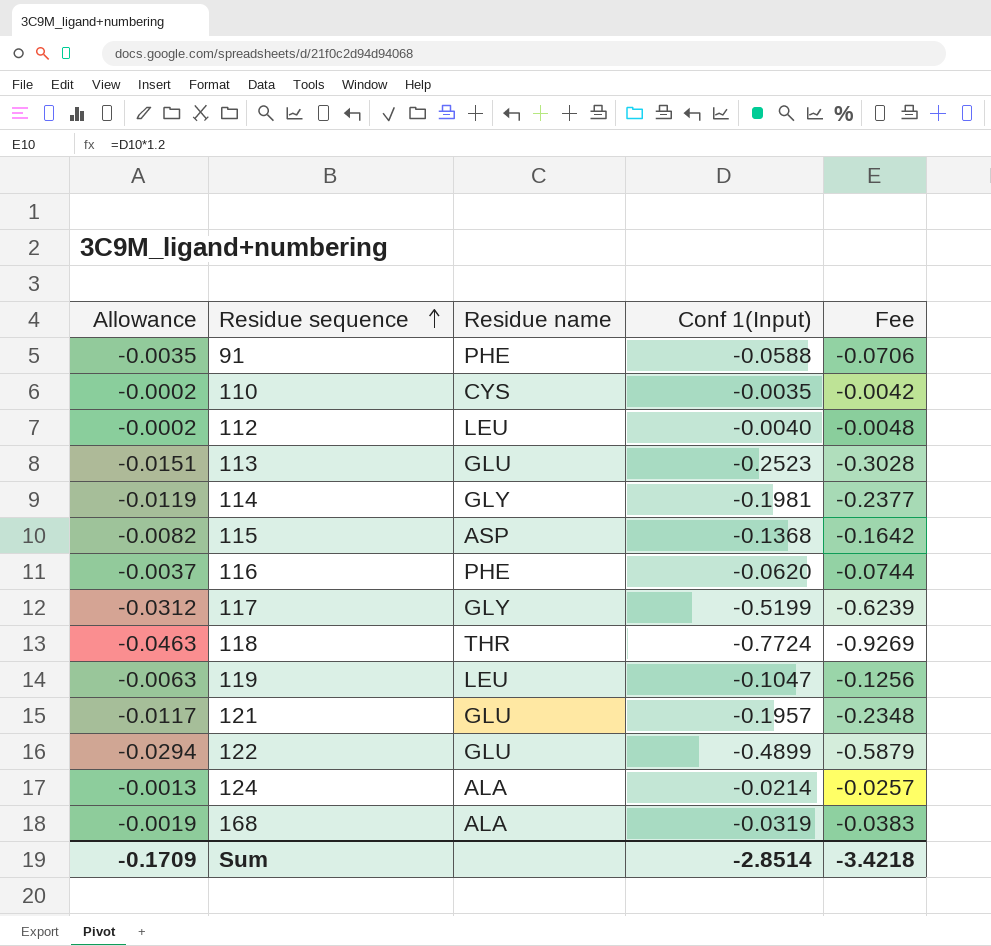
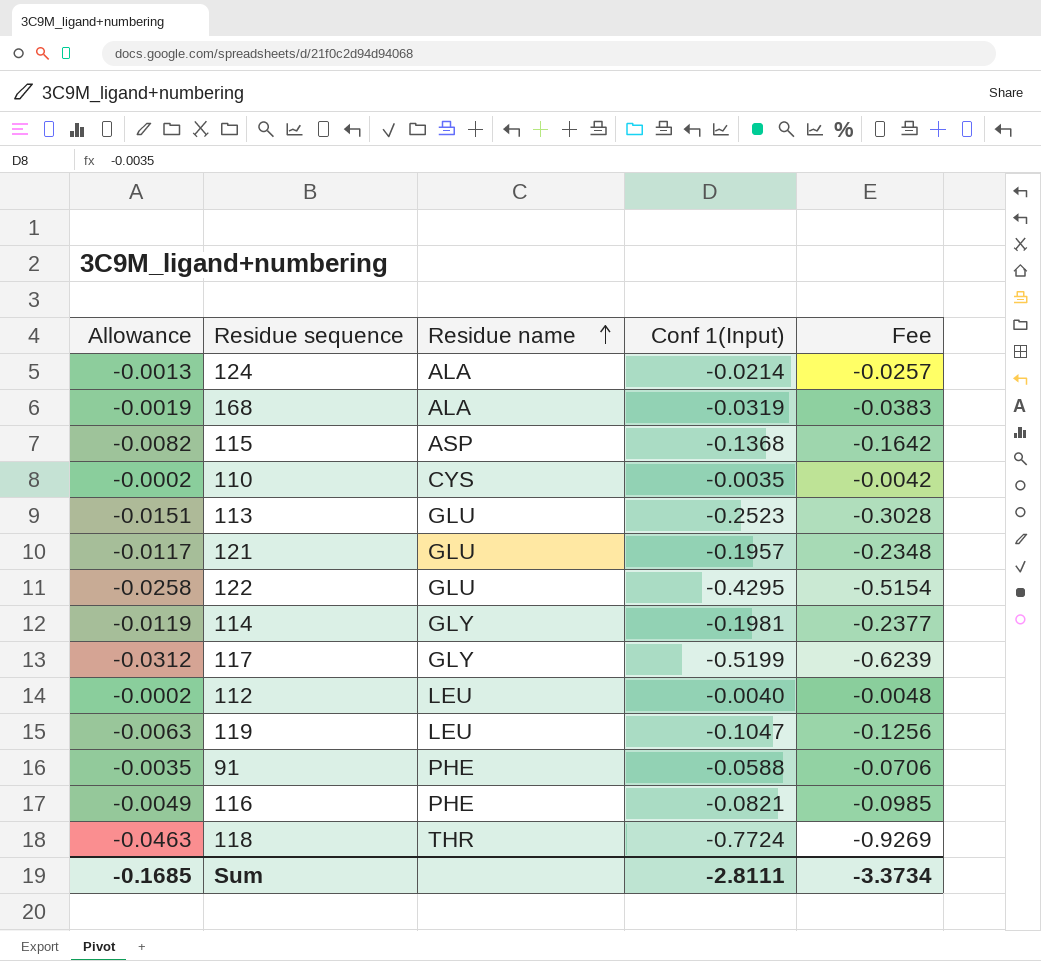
row order: Residue sequence ascending -> Residue name ascending
122 | Allowance: -0.0294 -> -0.0258
122 | Conf 1(Input): -0.4899 -> -0.4295
122 | Fee: -0.5879 -> -0.5154
116 | Allowance: -0.0037 -> -0.0049
116 | Conf 1(Input): -0.0620 -> -0.0821
116 | Fee: -0.0744 -> -0.0985
Sum | Allowance: -0.1709 -> -0.1685
Sum | Conf 1(Input): -2.8514 -> -2.8111
Sum | Fee: -3.4218 -> -3.3734

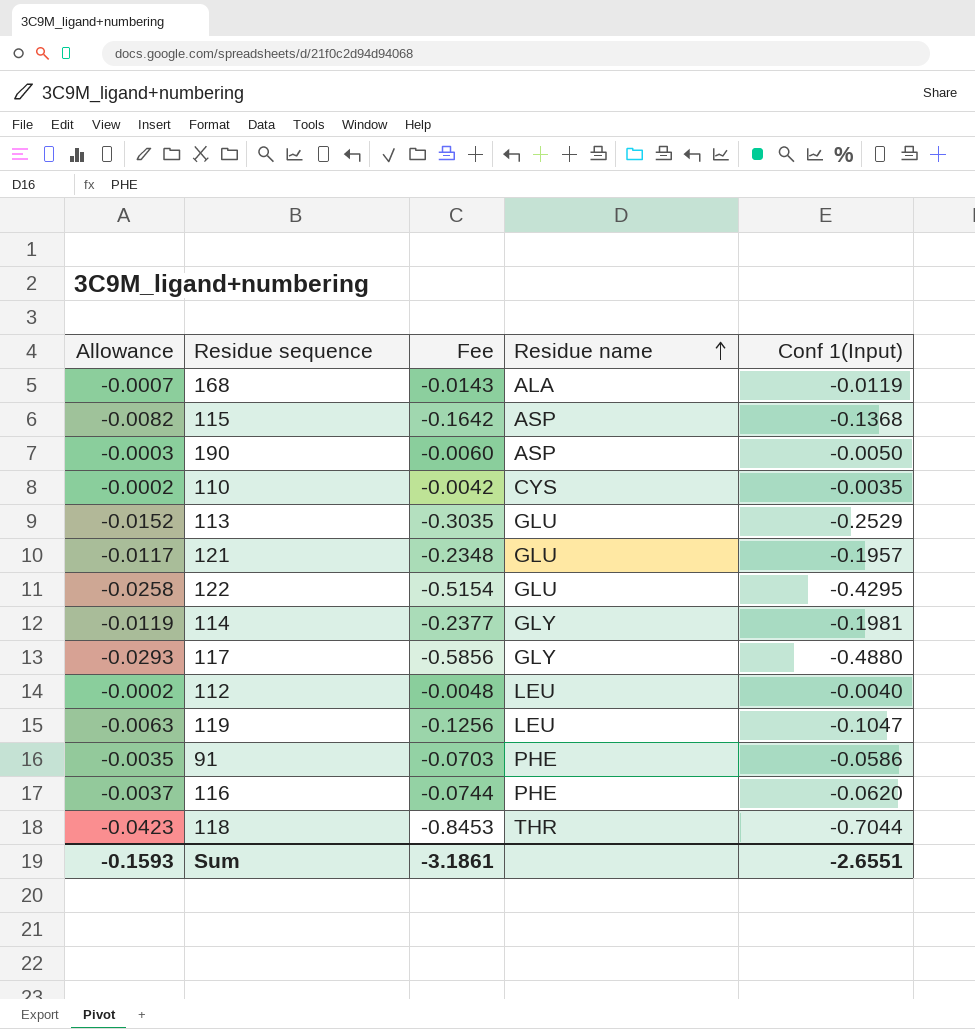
column Fee | position: 5 -> 3
row 124: -0.0013 | ALA | -0.0214 | -0.0257 -> none
168 | Allowance: -0.0019 -> -0.0007
168 | Fee: -0.0383 -> -0.0143
168 | Conf 1(Input): -0.0319 -> -0.0119
row 190: none -> -0.0003 | -0.0060 | ASP | -0.0050
113 | Allowance: -0.0151 -> -0.0152
113 | Fee: -0.3028 -> -0.3035
113 | Conf 1(Input): -0.2523 -> -0.2529
117 | Allowance: -0.0312 -> -0.0293
117 | Fee: -0.6239 -> -0.5856
117 | Conf 1(Input): -0.5199 -> -0.4880
91 | Fee: -0.0706 -> -0.0703
91 | Conf 1(Input): -0.0588 -> -0.0586
116 | Allowance: -0.0049 -> -0.0037
116 | Fee: -0.0985 -> -0.0744
116 | Conf 1(Input): -0.0821 -> -0.0620
118 | Allowance: -0.0463 -> -0.0423
118 | Fee: -0.9269 -> -0.8453
118 | Conf 1(Input): -0.7724 -> -0.7044
Sum | Allowance: -0.1685 -> -0.1593
Sum | Fee: -3.3734 -> -3.1861
Sum | Conf 1(Input): -2.8111 -> -2.6551

